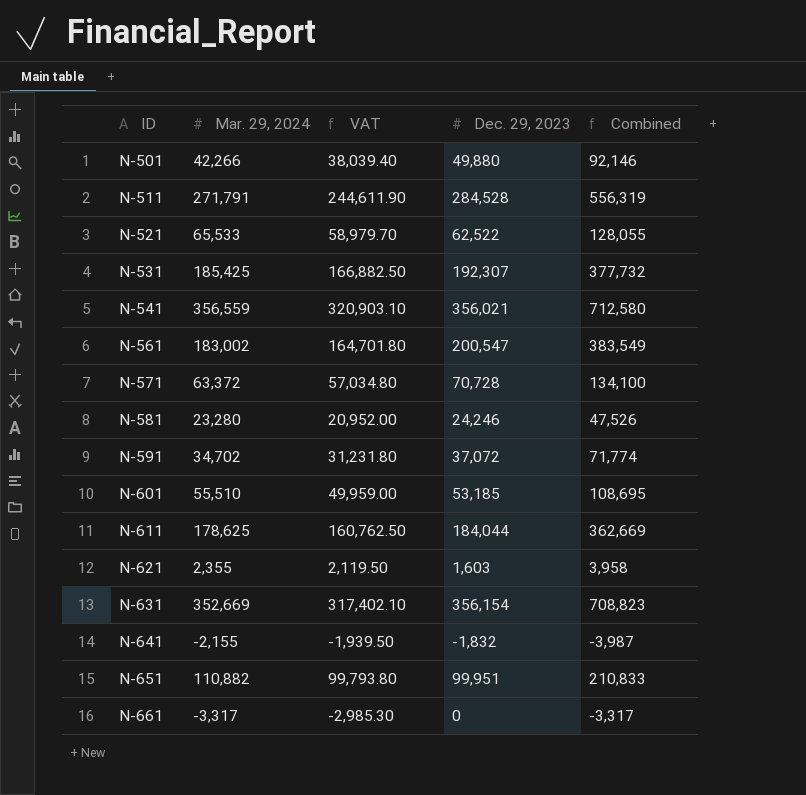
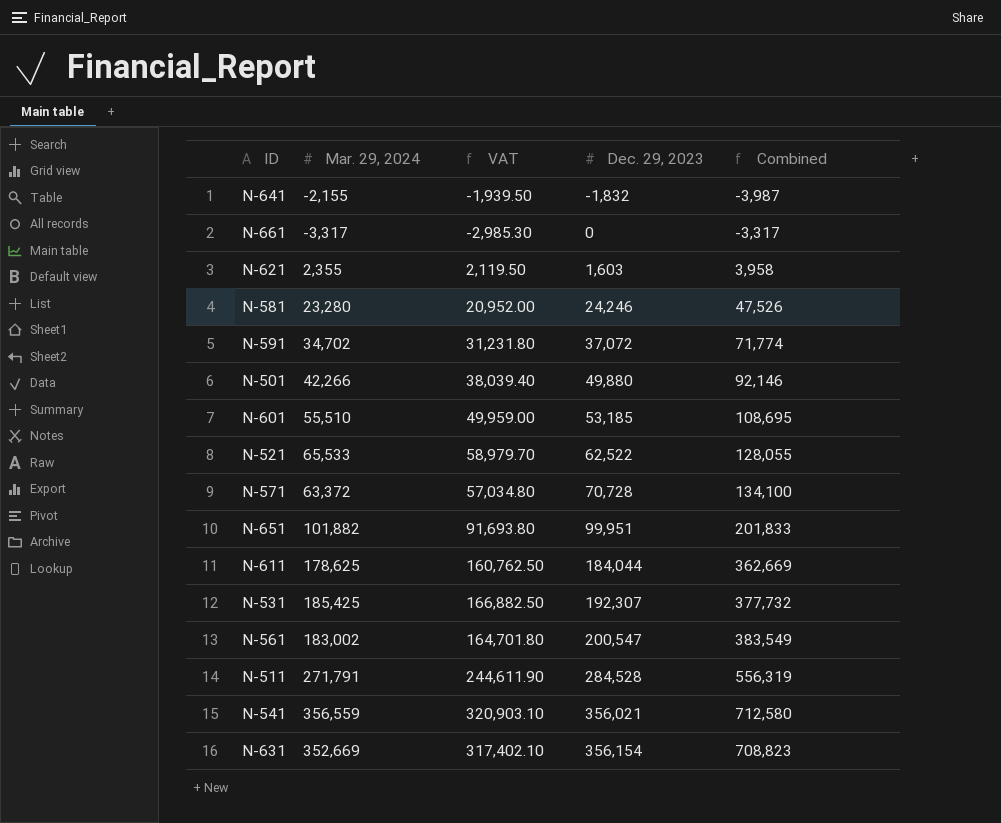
row order: ID ascending -> Dec. 29, 2023 ascending
N-651 | Mar. 29, 2024: 110,882 -> 101,882
N-651 | VAT: 99,793.80 -> 91,693.80
N-651 | Combined: 210,833 -> 201,833

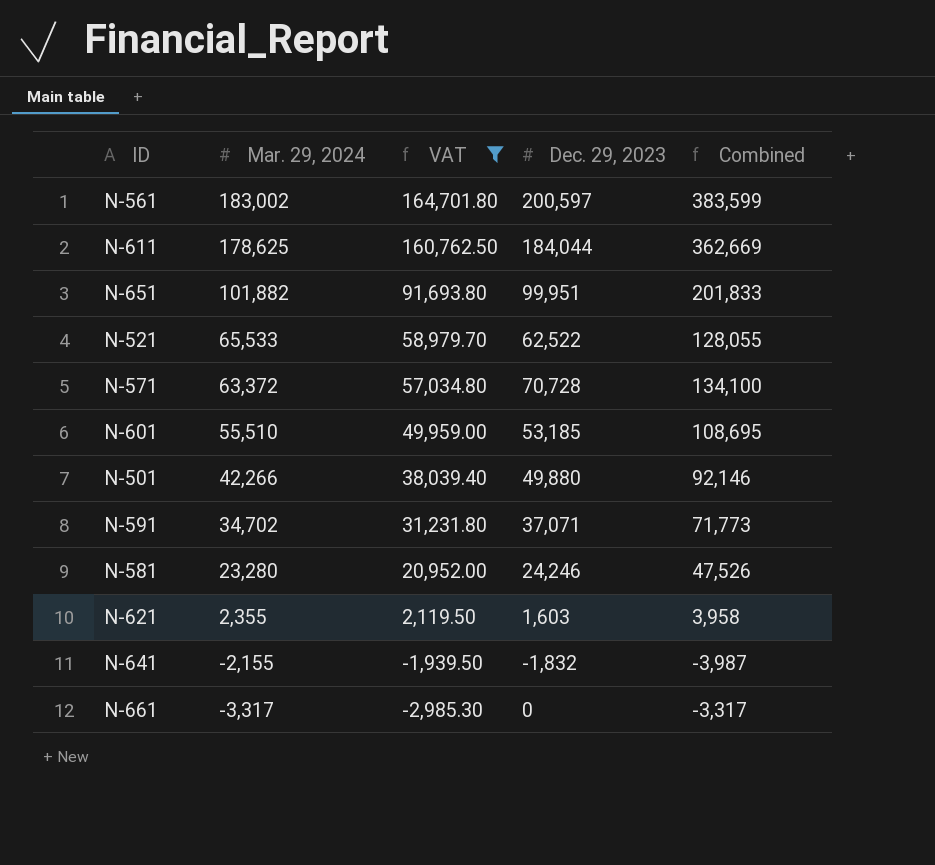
filter: none -> VAT <= 164,701.80
row order: Dec. 29, 2023 ascending -> Mar. 29, 2024 descending
N-561 | Dec. 29, 2023: 200,547 -> 200,597
N-561 | Combined: 383,549 -> 383,599
N-591 | Dec. 29, 2023: 37,072 -> 37,071
N-591 | Combined: 71,774 -> 71,773

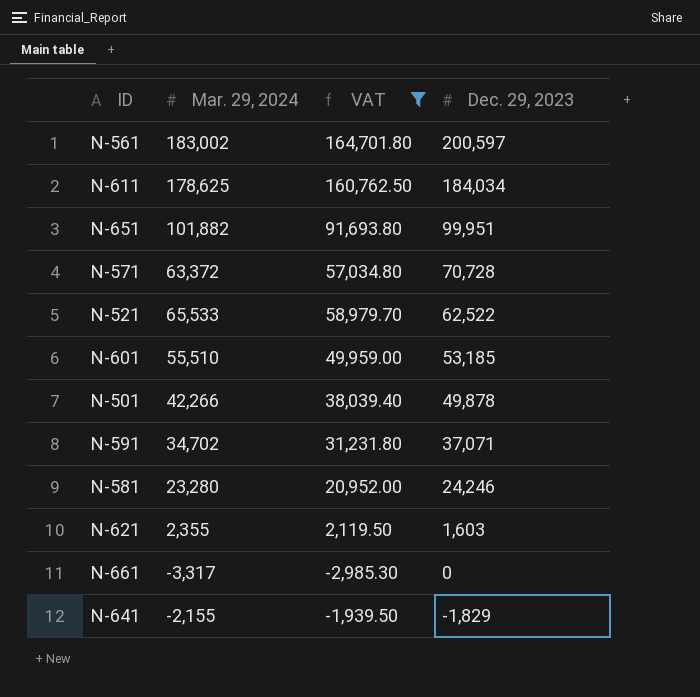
row order: Mar. 29, 2024 descending -> Dec. 29, 2023 descending
column Combined | formula: [Mar. 29, 2024] + [Dec. 29, 2023] -> none
N-611 | Dec. 29, 2023: 184,044 -> 184,034
N-501 | Dec. 29, 2023: 49,880 -> 49,878
N-641 | Dec. 29, 2023: -1,832 -> -1,829

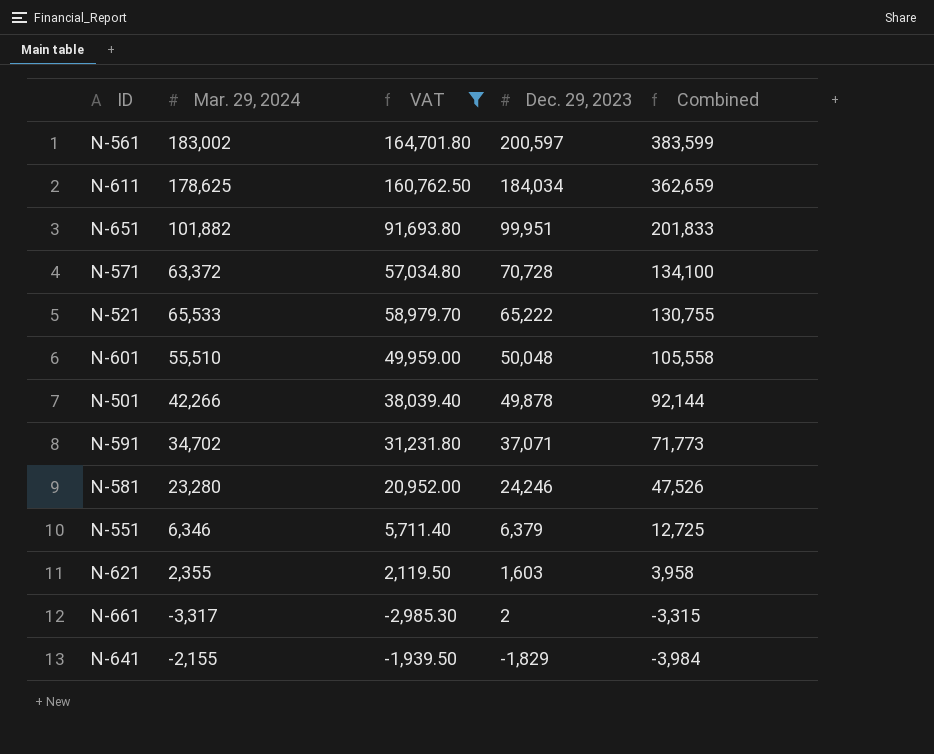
column Combined | formula: none -> [Mar. 29, 2024] + [Dec. 29, 2023]
N-521 | Dec. 29, 2023: 62,522 -> 65,222
N-601 | Dec. 29, 2023: 53,185 -> 50,048
row N-551: none -> 6,346 | 5,711.40 | 6,379 | 12,725
N-661 | Dec. 29, 2023: 0 -> 2

